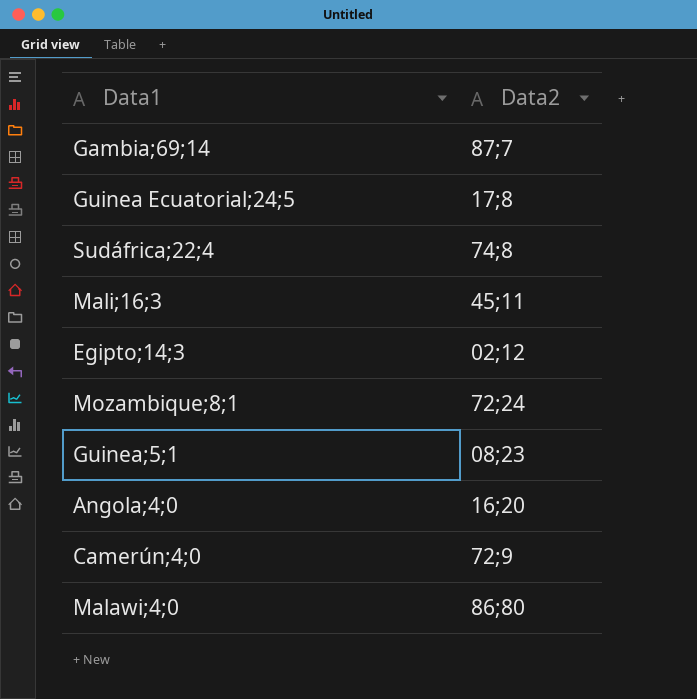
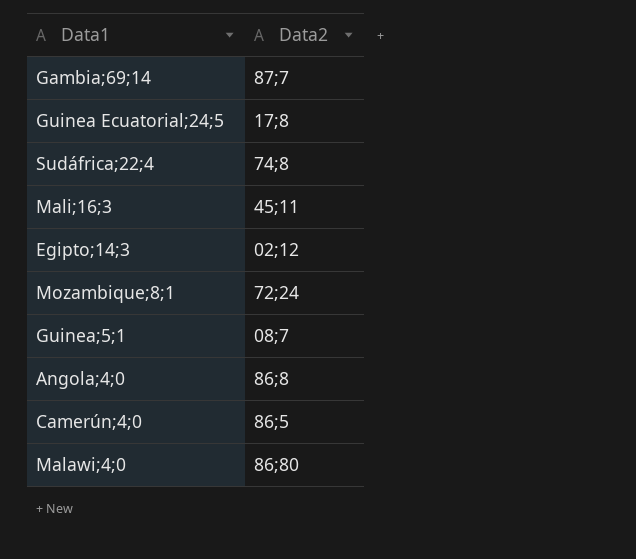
Guinea;5;1 | Data2: 08;23 -> 08;7
Angola;4;0 | Data2: 16;20 -> 86;8
Camerún;4;0 | Data2: 72;9 -> 86;5

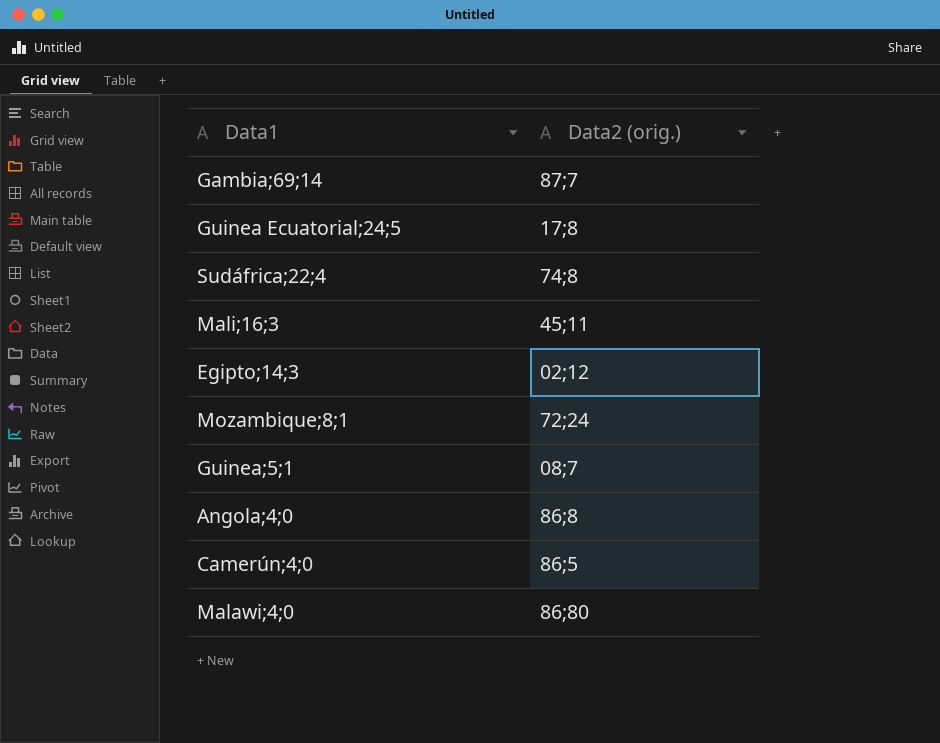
column name: Data2 -> Data2 (orig.)

